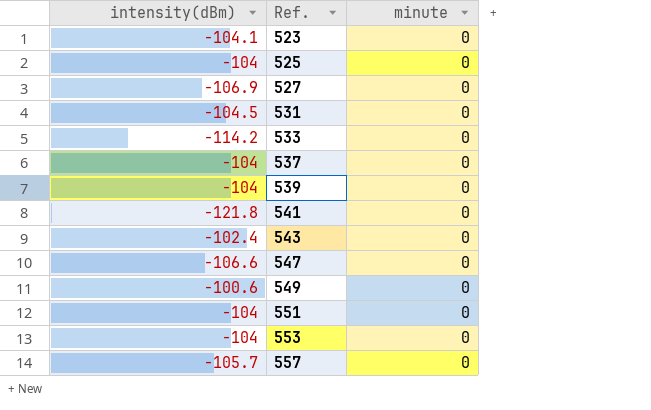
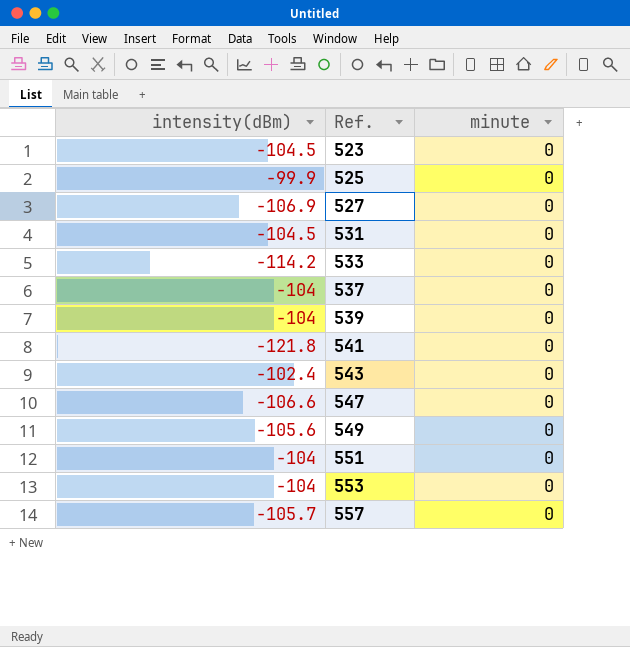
523 | intensity(dBm): -104.1 -> -104.5
525 | intensity(dBm): -104 -> -99.9
549 | intensity(dBm): -100.6 -> -105.6

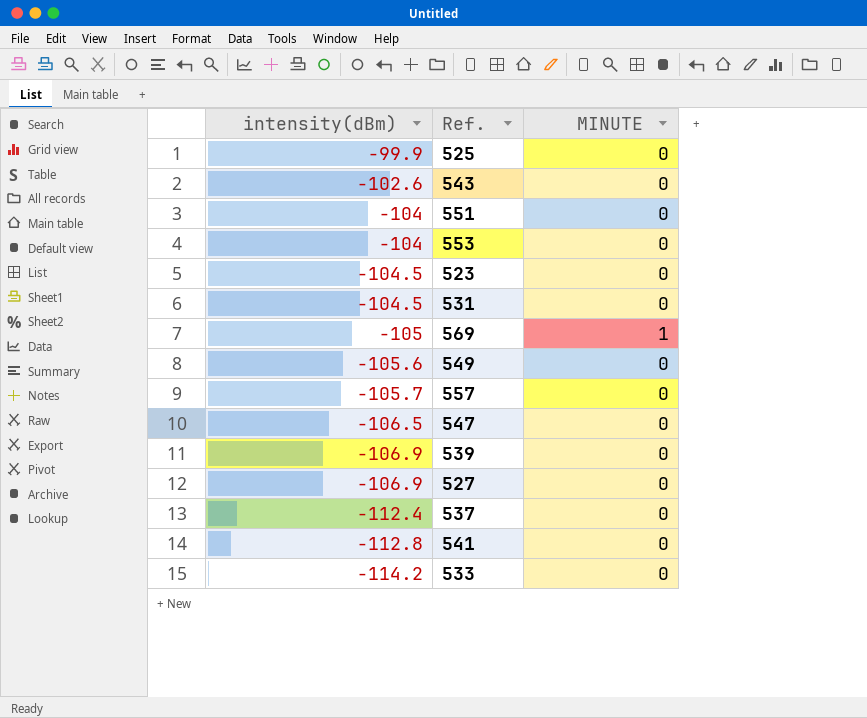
row order: Ref. ascending -> intensity(dBm) descending
column name: minute -> MINUTE
543 | intensity(dBm): -102.4 -> -102.6
row 569: none -> -105 | 1
547 | intensity(dBm): -106.6 -> -106.5
539 | intensity(dBm): -104 -> -106.9
537 | intensity(dBm): -104 -> -112.4
541 | intensity(dBm): -121.8 -> -112.8

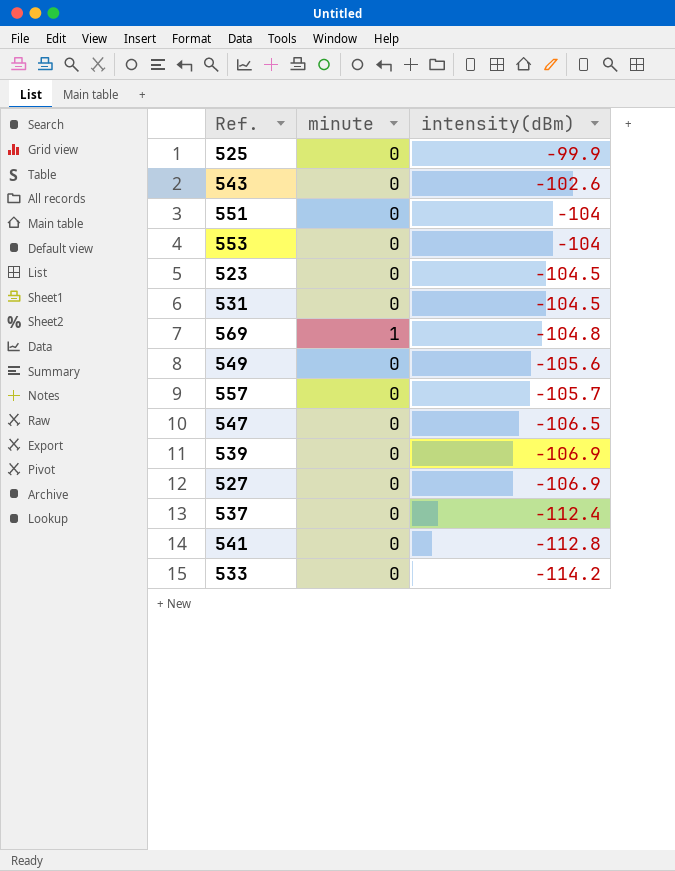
column name: MINUTE -> minute
column intensity(dBm) | position: 1 -> 3
569 | intensity(dBm): -105 -> -104.8

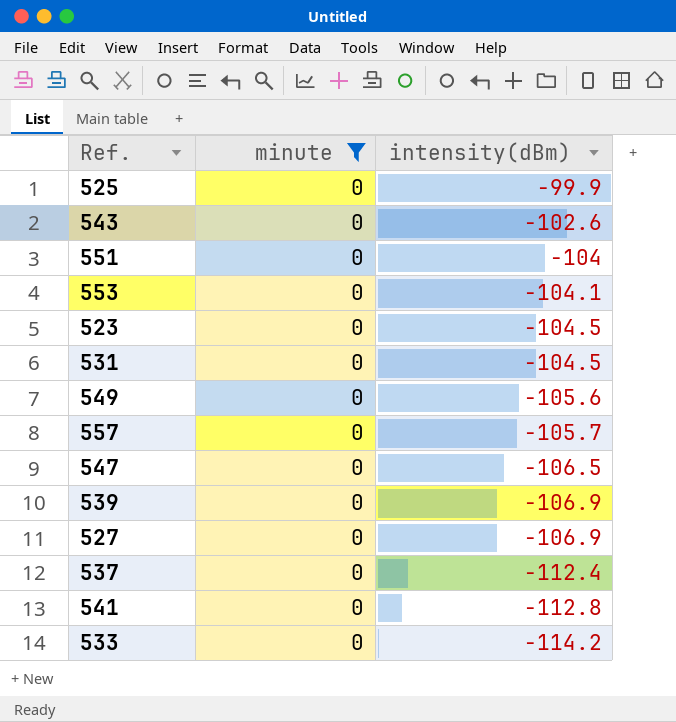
filter: none -> minute = 0
553 | intensity(dBm): -104 -> -104.1

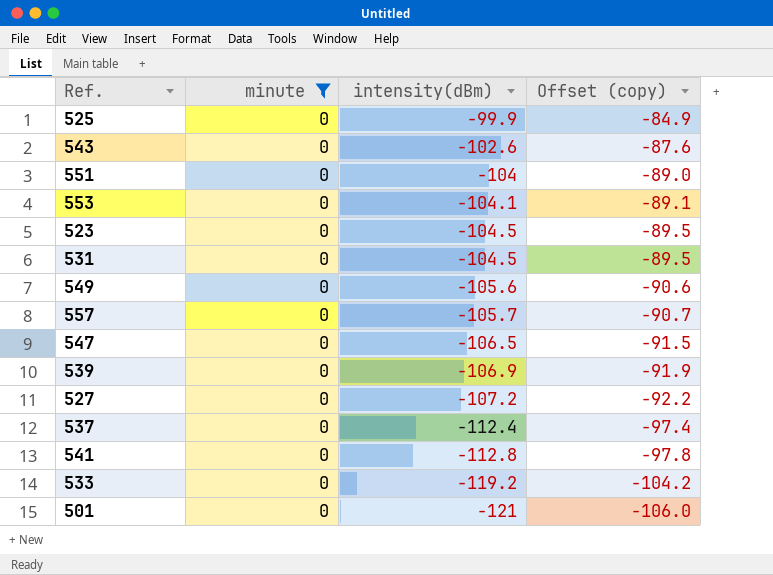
column Offset (copy) | formula: none -> [intensity(dBm)] + 15
527 | intensity(dBm): -106.9 -> -107.2
533 | intensity(dBm): -114.2 -> -119.2
row 501: none -> 0 | -121 | -106.0

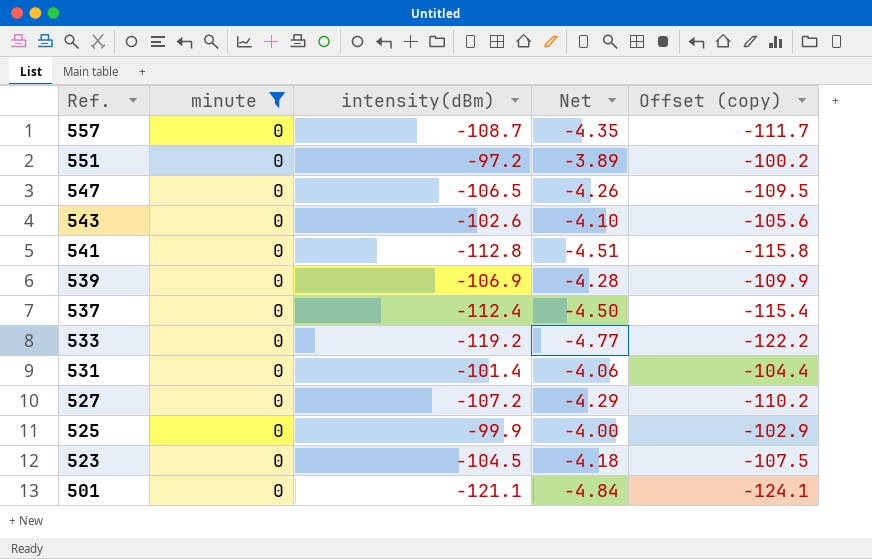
row order: intensity(dBm) descending -> Ref. descending
column Net | formula: none -> [intensity(dBm)] * 0.04
column Offset (copy) | formula: [intensity(dBm)] + 15 -> [intensity(dBm)] - 3
row 553: 0 | -104.1 | -89.1 -> none
row 549: 0 | -105.6 | -90.6 -> none
557 | intensity(dBm): -105.7 -> -108.7
551 | intensity(dBm): -104 -> -97.2
531 | intensity(dBm): -104.5 -> -101.4
501 | intensity(dBm): -121 -> -121.1

